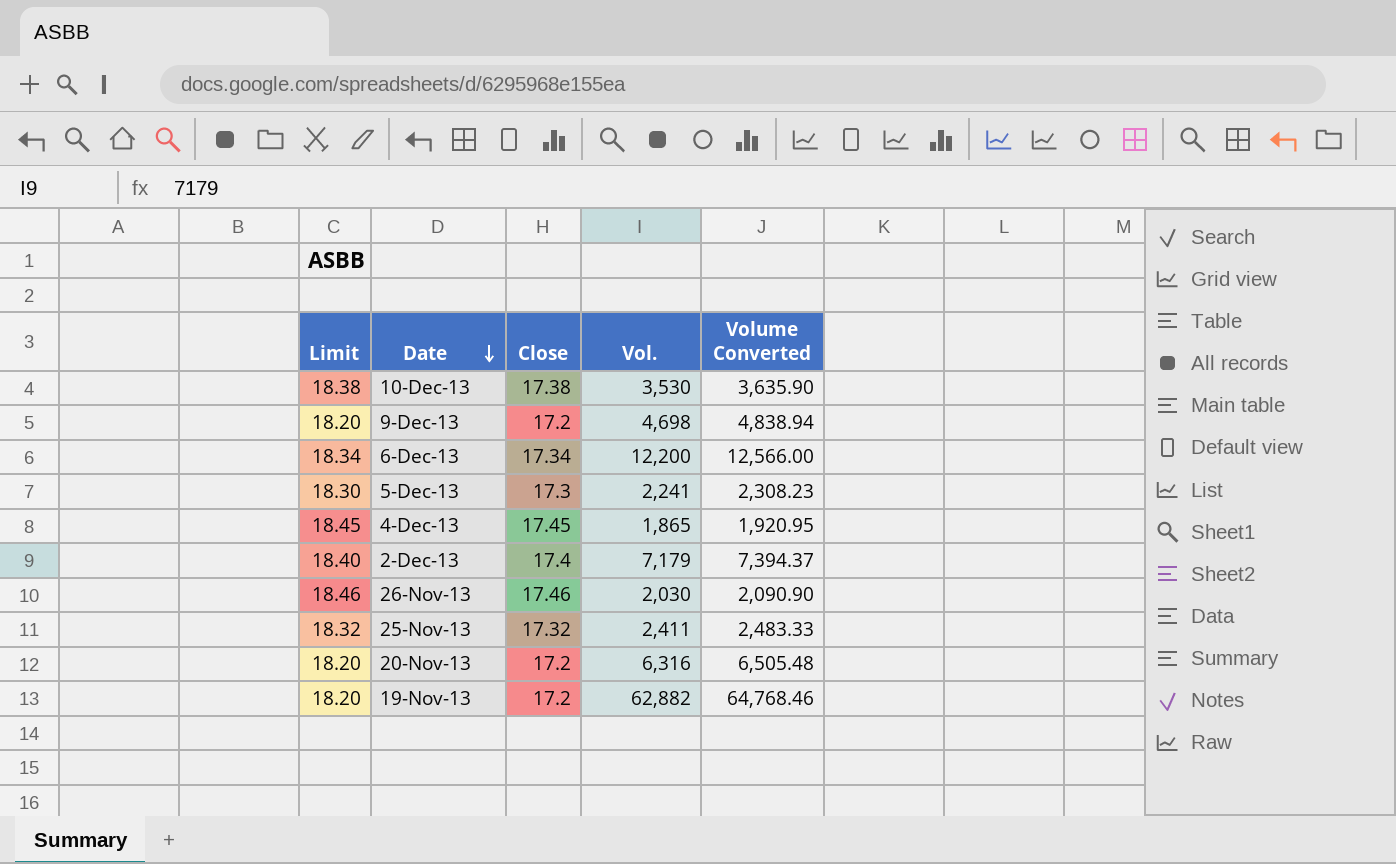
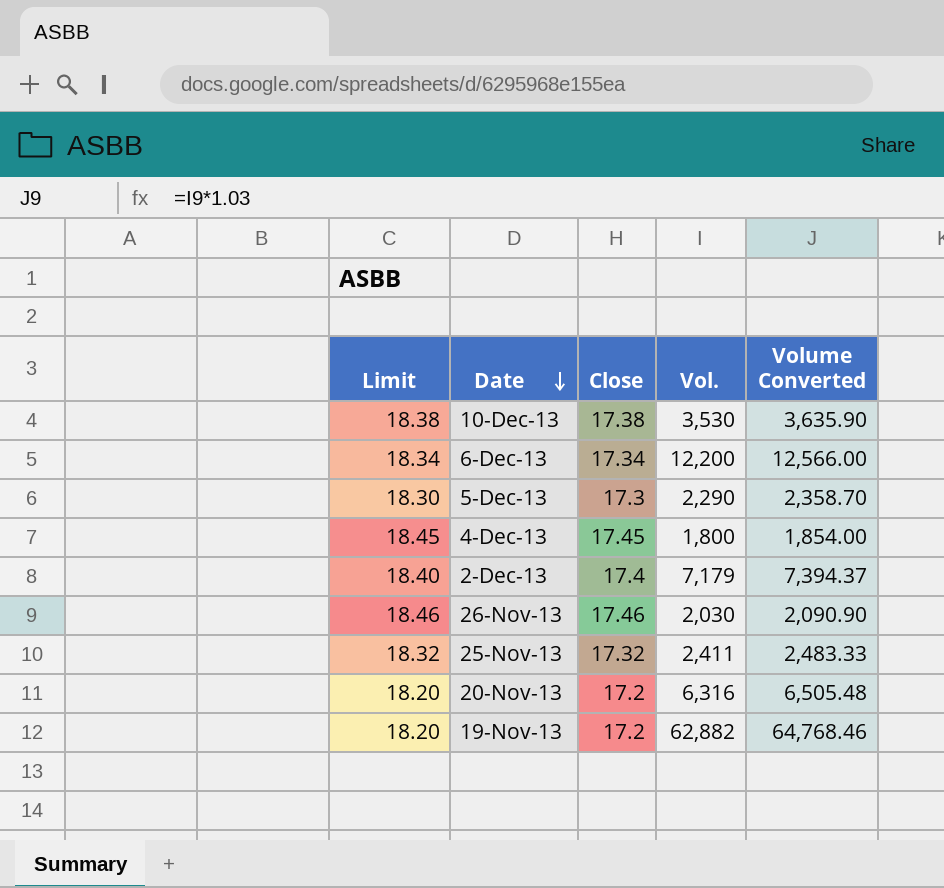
row 9-Dec-13: 18.20 | 17.2 | 4,698 | 4,838.94 -> none
5-Dec-13 | Vol.: 2,241 -> 2,290
5-Dec-13 | Volume Converted: 2,308.23 -> 2,358.70
4-Dec-13 | Vol.: 1,865 -> 1,800
4-Dec-13 | Volume Converted: 1,920.95 -> 1,854.00

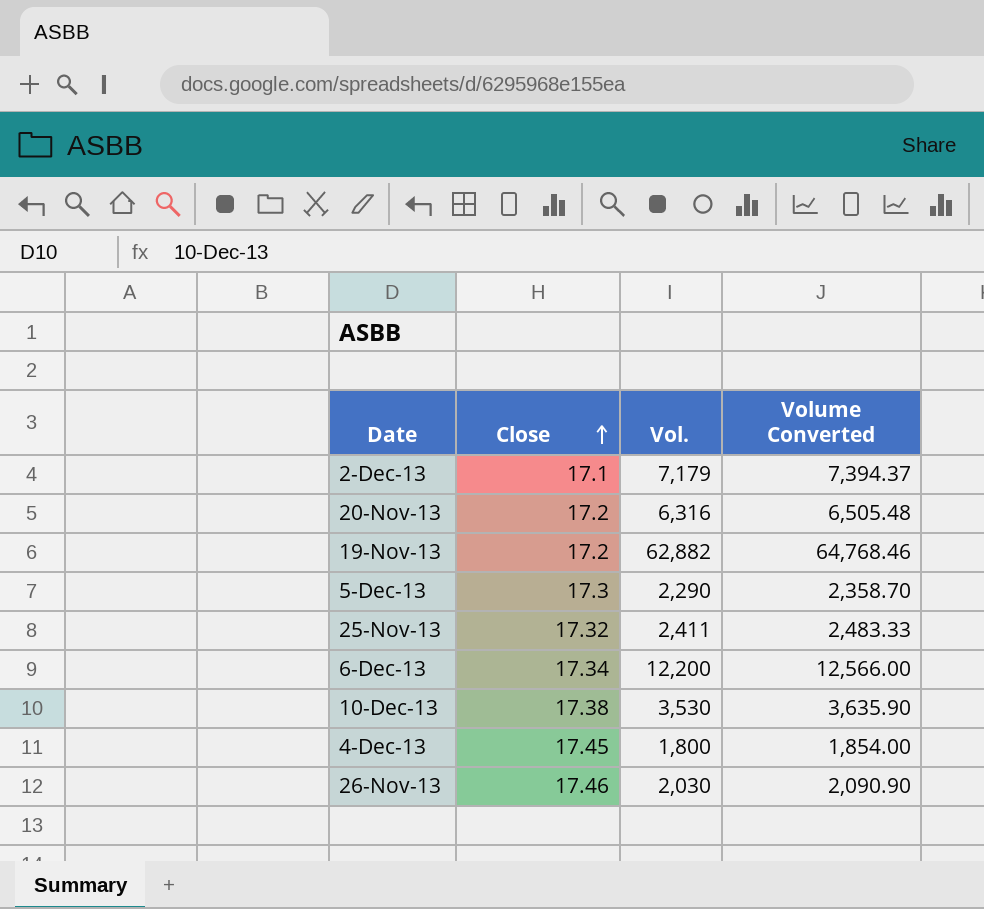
row order: Date descending -> Close ascending
column Limit | formula: [Close] + 1 -> none
2-Dec-13 | Close: 17.4 -> 17.1

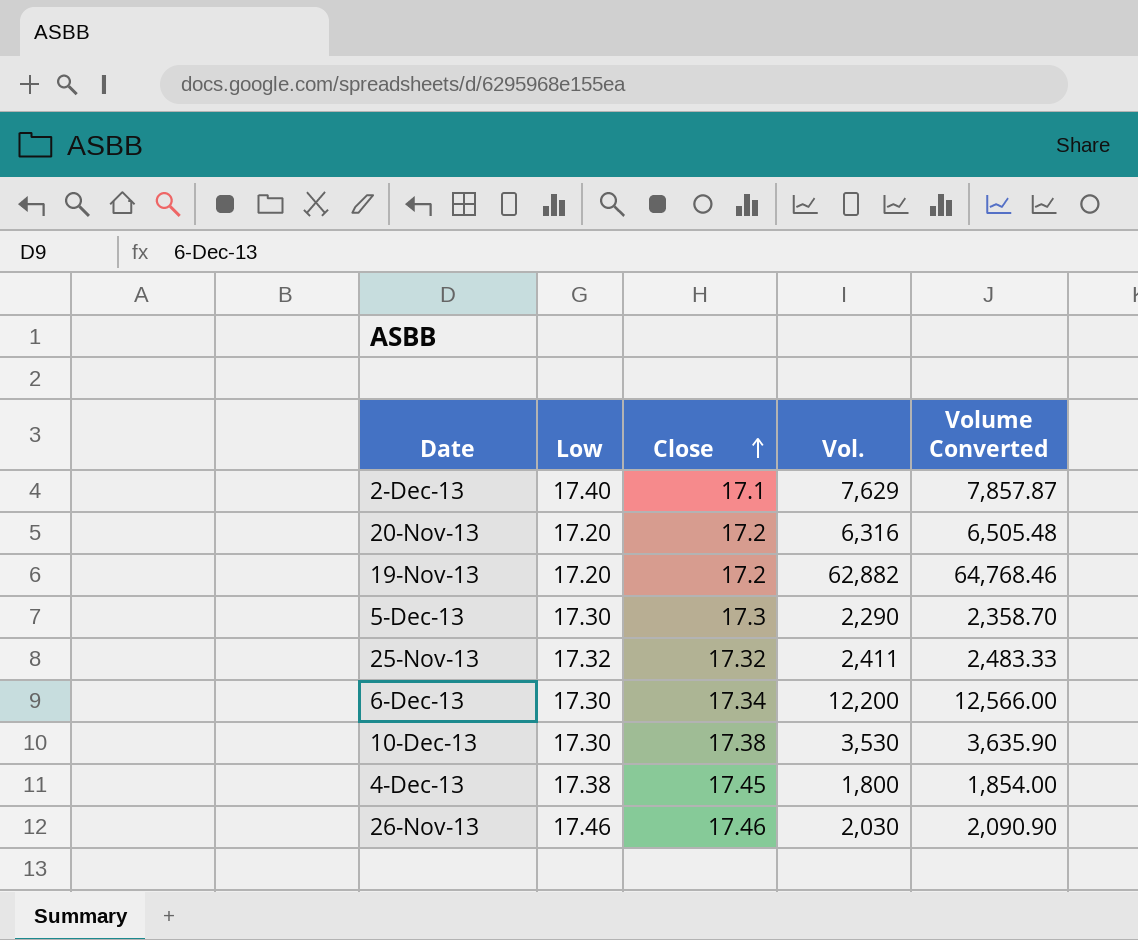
column Low | position: none -> 2
2-Dec-13 | Vol.: 7,179 -> 7,629
2-Dec-13 | Volume Converted: 7,394.37 -> 7,857.87

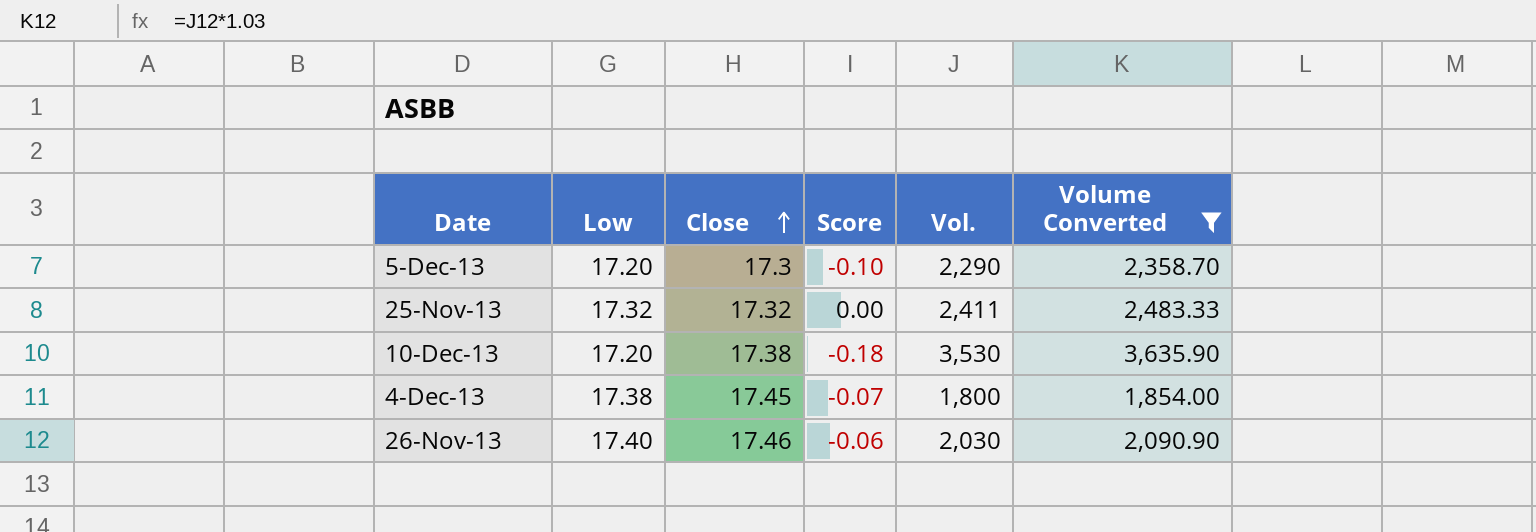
filter: none -> Volume Converted <= 3,635.90
column Score | formula: none -> [Low] - [Close]
5-Dec-13 | Low: 17.30 -> 17.20
10-Dec-13 | Low: 17.30 -> 17.20
26-Nov-13 | Low: 17.46 -> 17.40

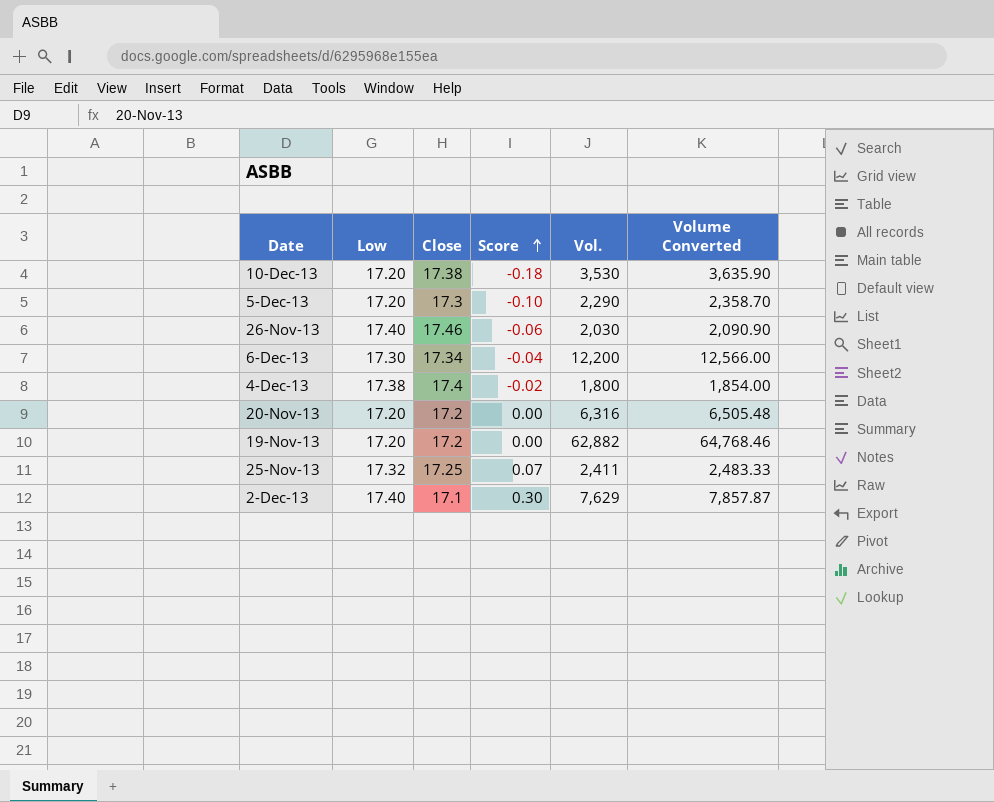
filter: Volume Converted <= 3,635.90 -> none
row order: Close ascending -> Score ascending
4-Dec-13 | Close: 17.45 -> 17.4
4-Dec-13 | Score: -0.07 -> -0.02
25-Nov-13 | Close: 17.32 -> 17.25
25-Nov-13 | Score: 0.00 -> 0.07

